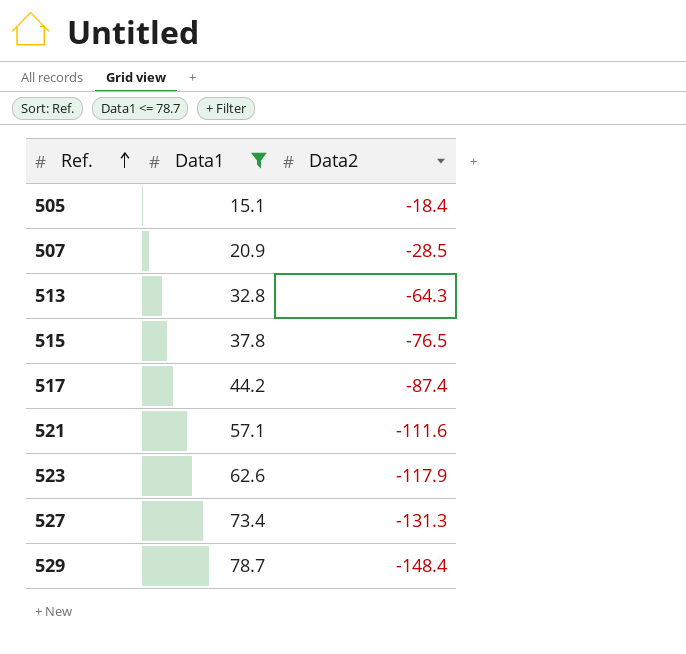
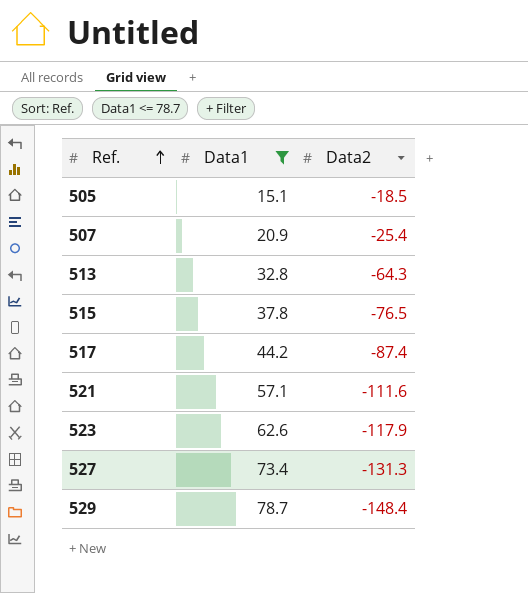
505 | Data2: -18.4 -> -18.5
507 | Data2: -28.5 -> -25.4

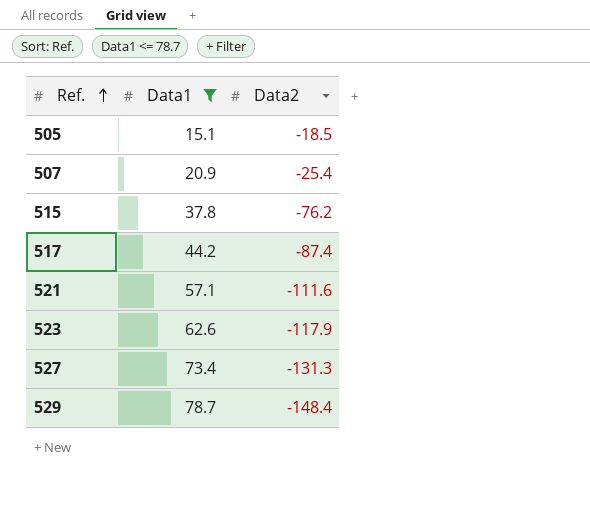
row 513: 32.8 | -64.3 -> none
515 | Data2: -76.5 -> -76.2

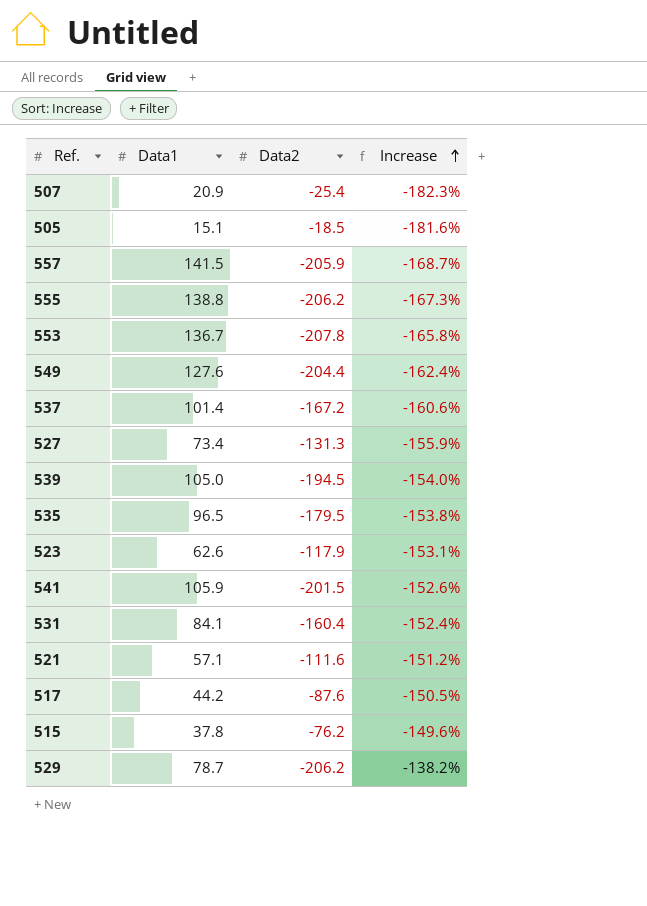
filter: Data1 <= 78.7 -> none
row order: Ref. ascending -> Increase ascending
column Increase | formula: none -> ([Data1] - [Data2]) / [Data2]
517 | Data2: -87.4 -> -87.6
529 | Data2: -148.4 -> -206.2

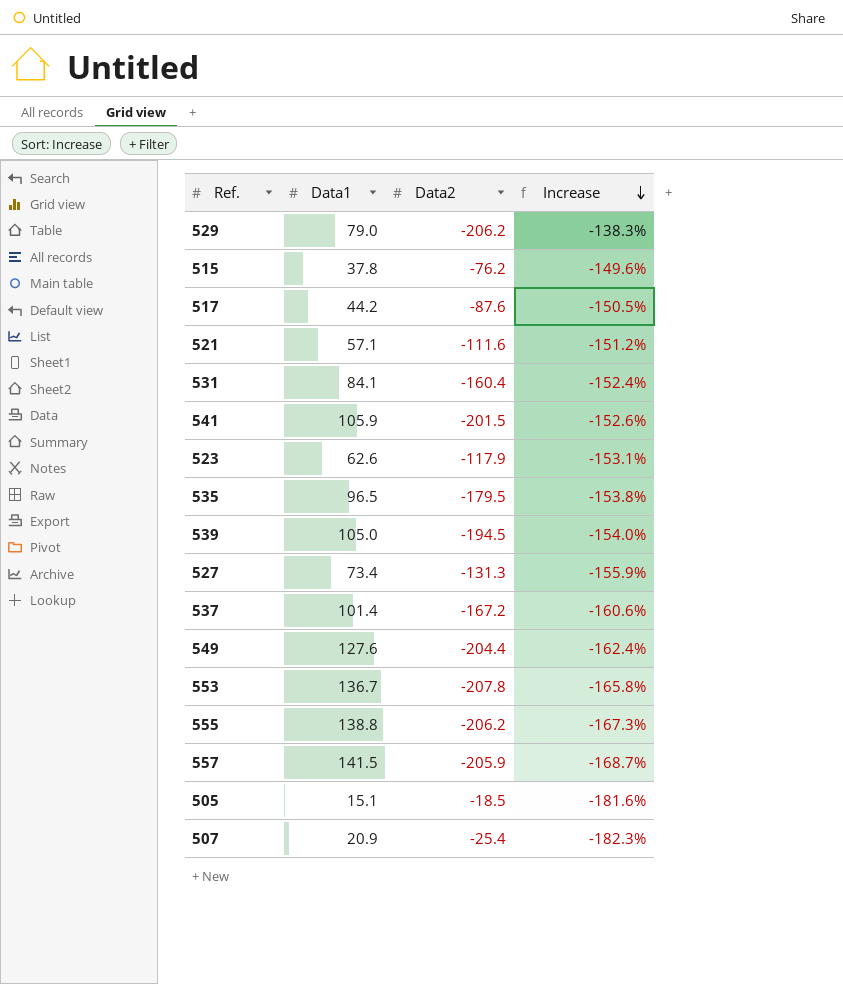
row order: Increase ascending -> Increase descending
529 | Data1: 78.7 -> 79.0
529 | Increase: -138.2% -> -138.3%

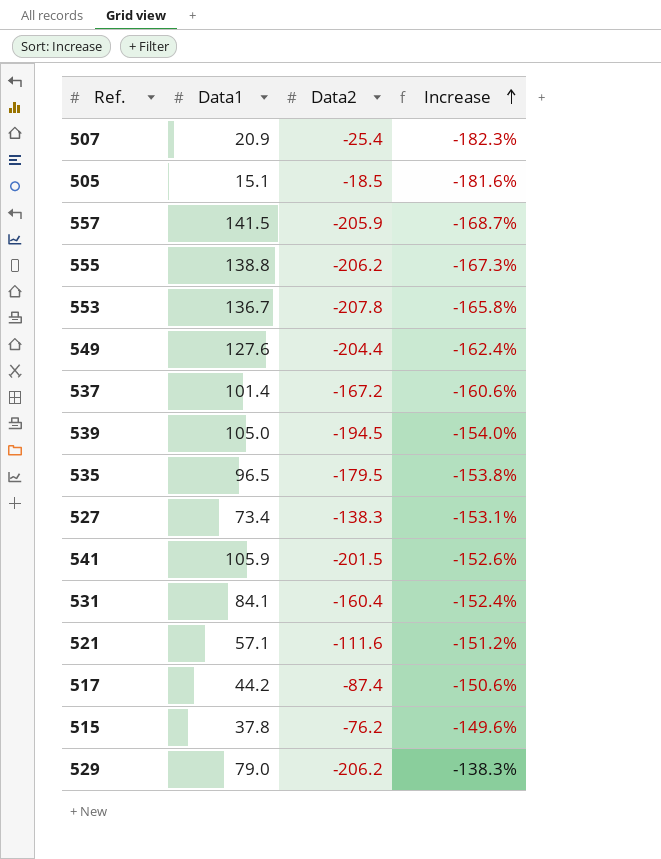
row order: Increase descending -> Increase ascending
row 523: 62.6 | -117.9 | -153.1% -> none
527 | Data2: -131.3 -> -138.3
527 | Increase: -155.9% -> -153.1%
517 | Data2: -87.6 -> -87.4
517 | Increase: -150.5% -> -150.6%

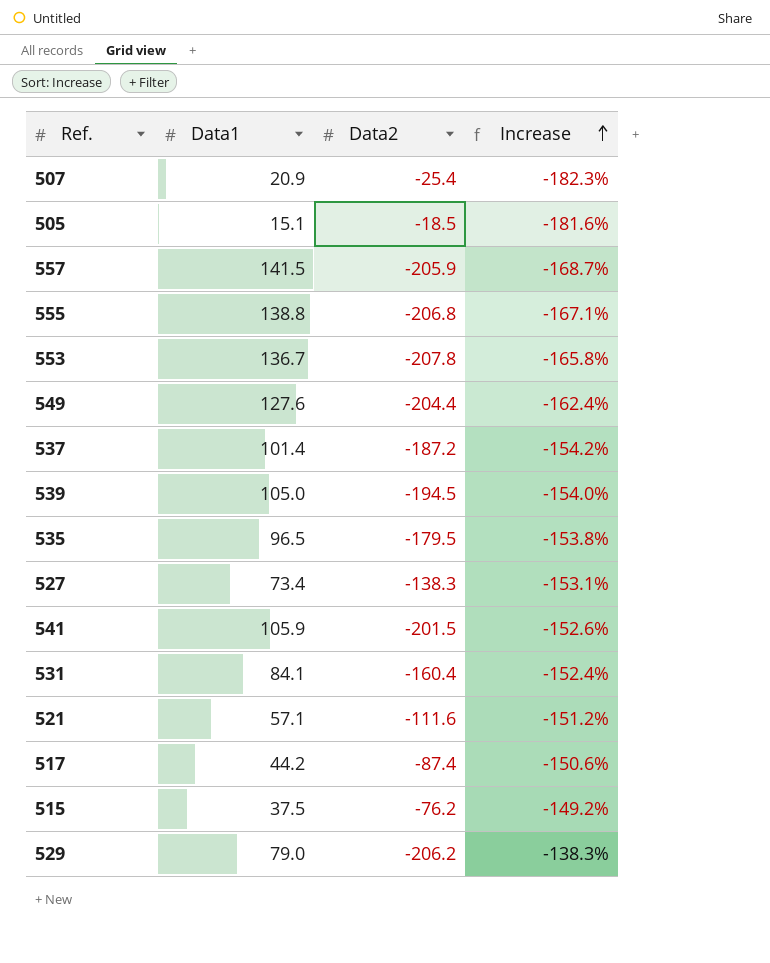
555 | Data2: -206.2 -> -206.8
555 | Increase: -167.3% -> -167.1%
537 | Data2: -167.2 -> -187.2
537 | Increase: -160.6% -> -154.2%
515 | Data1: 37.8 -> 37.5
515 | Increase: -149.6% -> -149.2%

